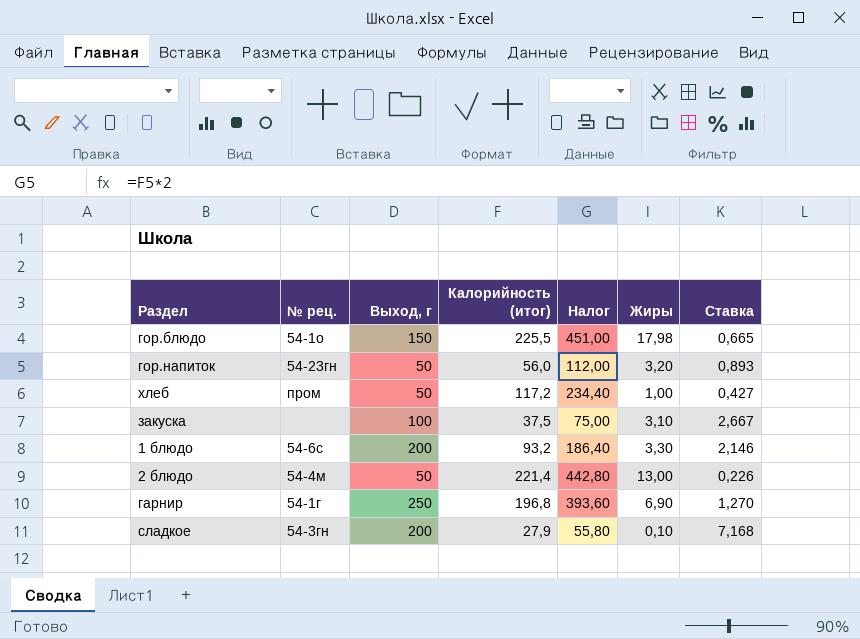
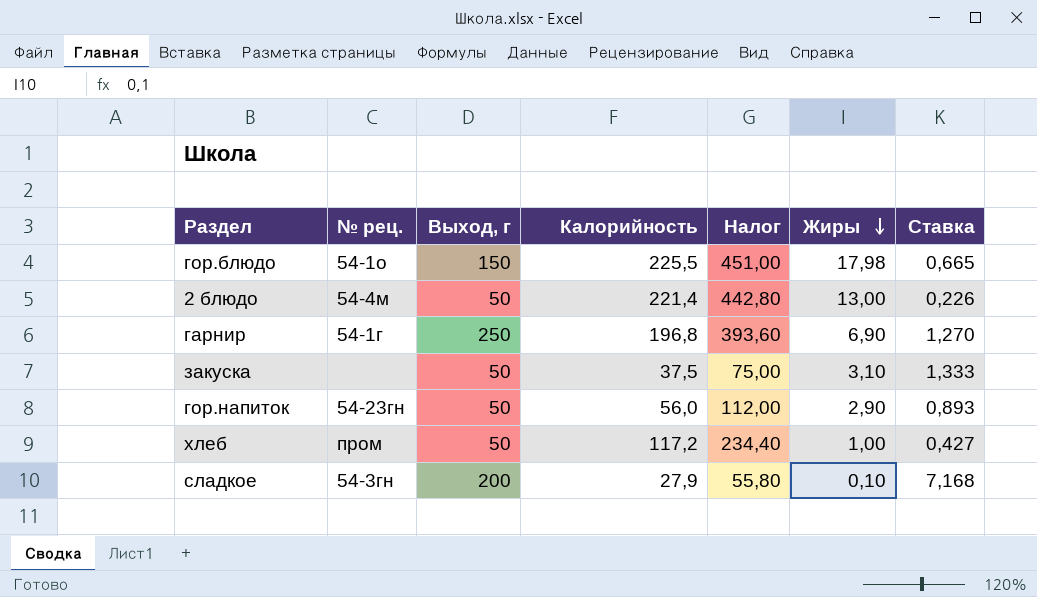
row order: none -> Жиры descending
column name: Калорийность (итог) -> Калорийность
row 1 блюдо: 54-6с | 200 | 93,2 | 186,40 | 3,30 | 2,146 -> none
закуска | Выход, г: 100 -> 50
закуска | Ставка: 2,667 -> 1,333
гор.напиток | Жиры: 3,20 -> 2,90

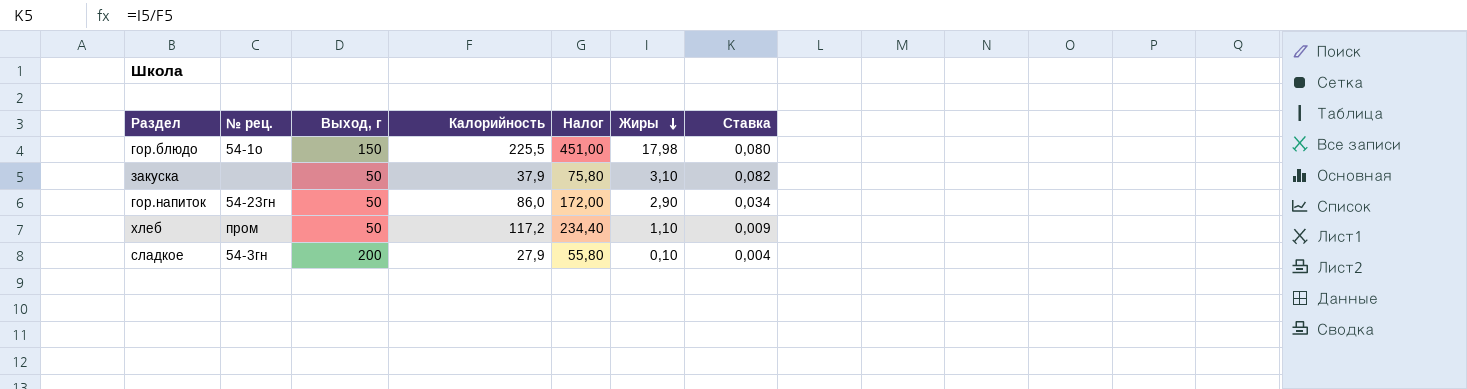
column Ставка | formula: [Выход, г] / [Калорийность] -> [Жиры] / [Калорийность]
row 2 блюдо: 54-4м | 50 | 221,4 | 442,80 | 13,00 | 0,226 -> none
row гарнир: 54-1г | 250 | 196,8 | 393,60 | 6,90 | 1,270 -> none
закуска | Калорийность: 37,5 -> 37,9
закуска | Налог: 75,00 -> 75,80
гор.напиток | Калорийность: 56,0 -> 86,0
гор.напиток | Налог: 112,00 -> 172,00
хлеб | Жиры: 1,00 -> 1,10

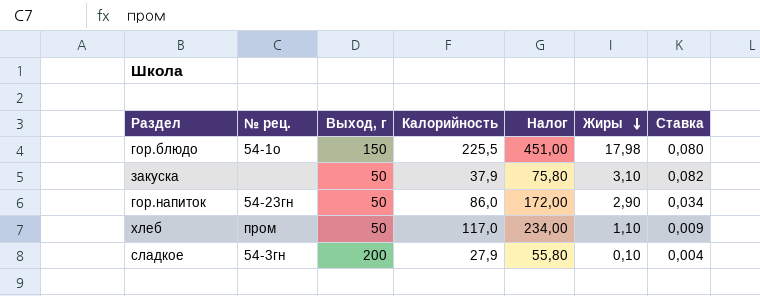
хлеб | Калорийность: 117,2 -> 117,0
хлеб | Налог: 234,40 -> 234,00

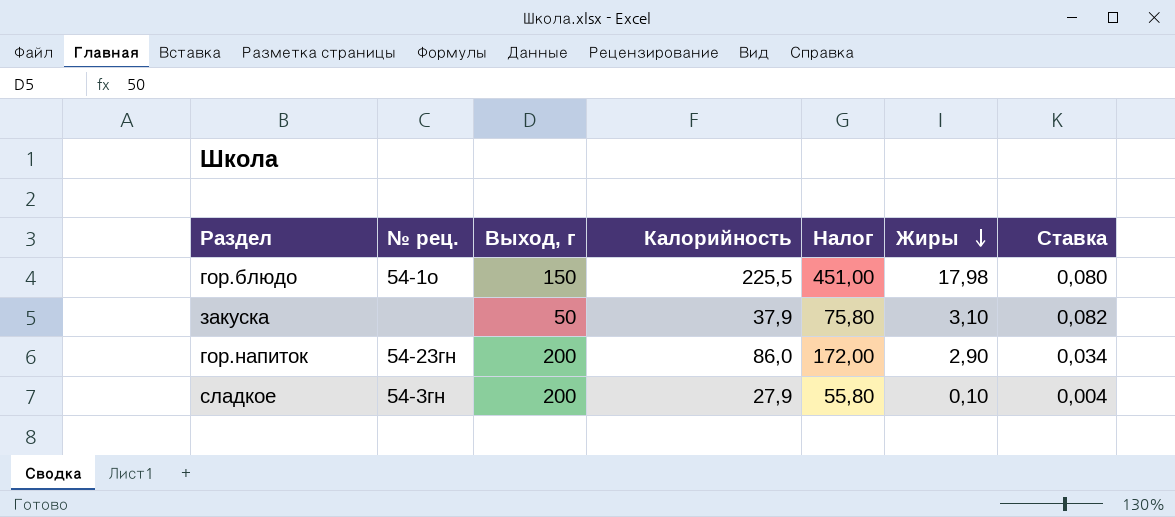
row хлеб: пром | 50 | 117,0 | 234,00 | 1,10 | 0,009 -> none
гор.напиток | Выход, г: 50 -> 200

